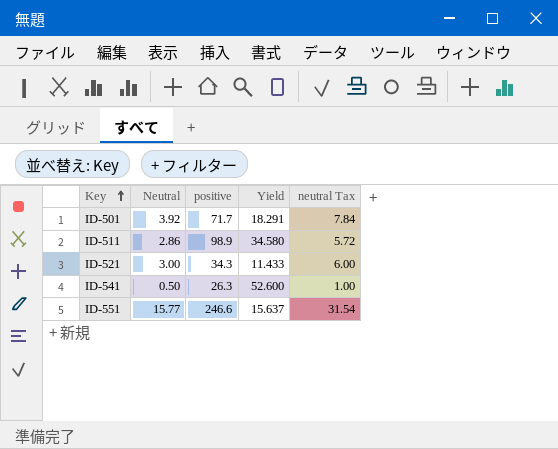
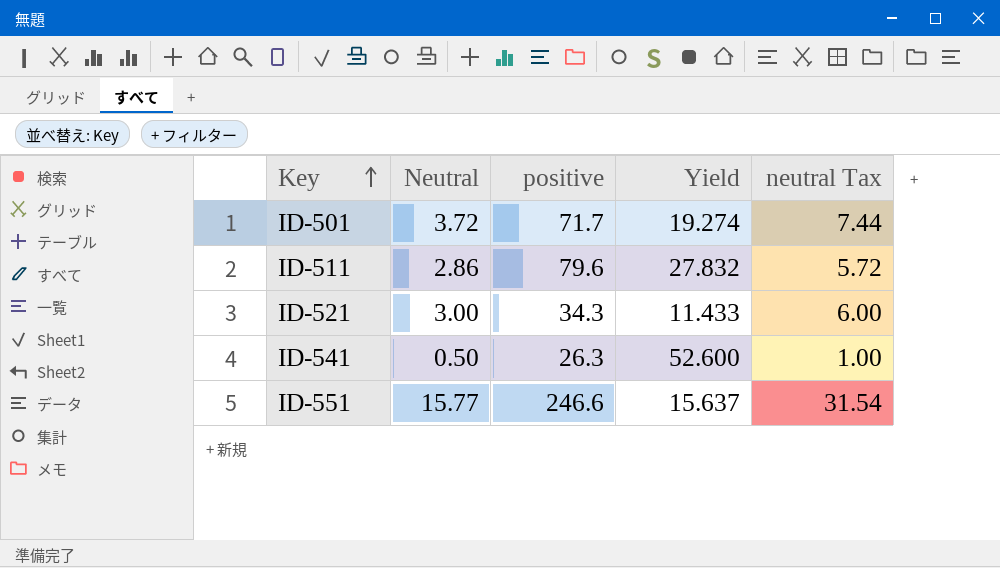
ID-501 | Neutral: 3.92 -> 3.72
ID-501 | Yield: 18.291 -> 19.274
ID-501 | neutral Tax: 7.84 -> 7.44
ID-511 | positive: 98.9 -> 79.6
ID-511 | Yield: 34.580 -> 27.832

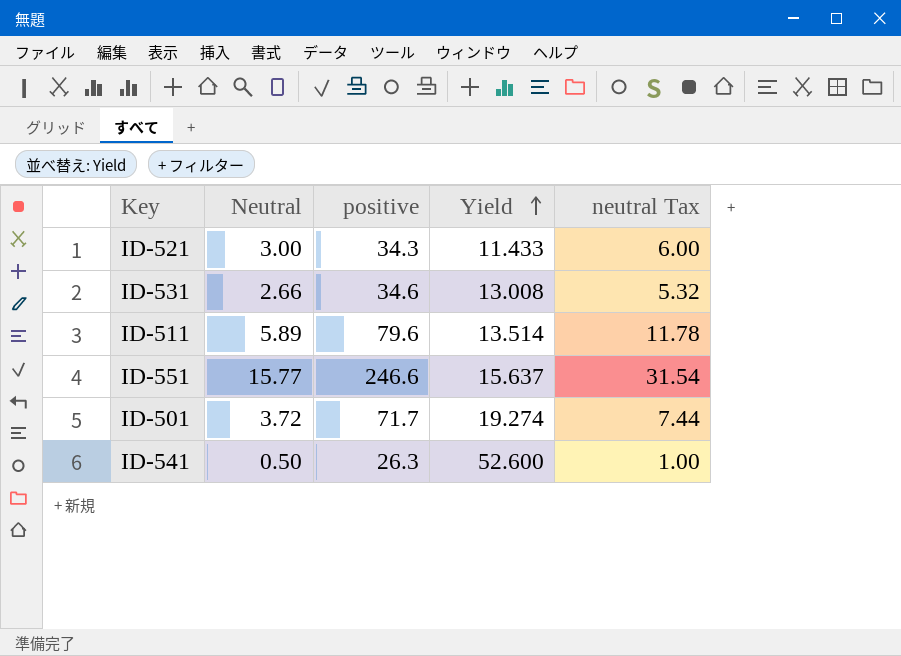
row order: Key ascending -> Yield ascending
row ID-531: none -> 2.66 | 34.6 | 13.008 | 5.32
ID-511 | Neutral: 2.86 -> 5.89
ID-511 | Yield: 27.832 -> 13.514
ID-511 | neutral Tax: 5.72 -> 11.78

